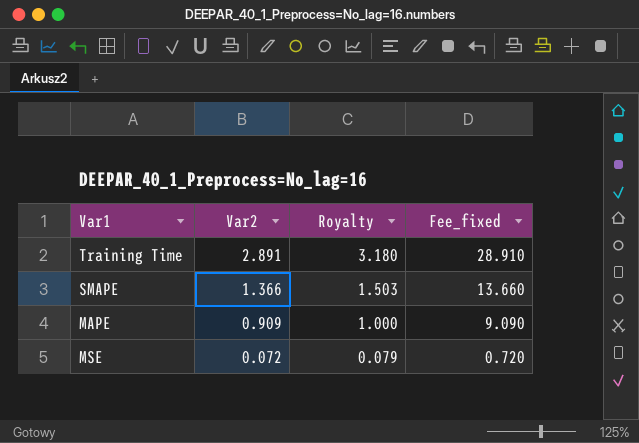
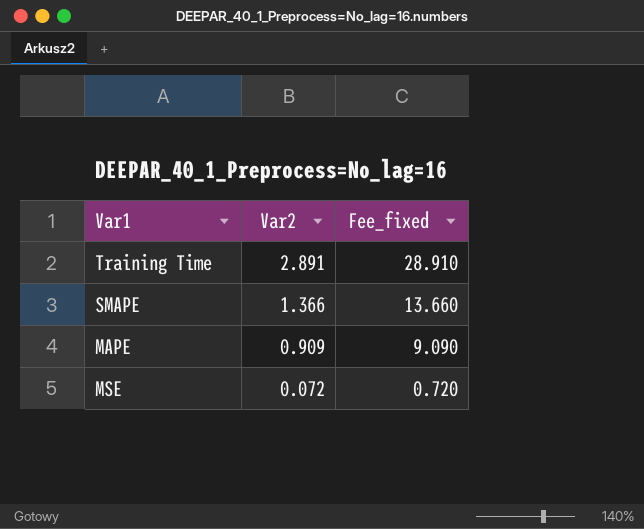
column Royalty | formula: [Var2] * 1.1 -> none

